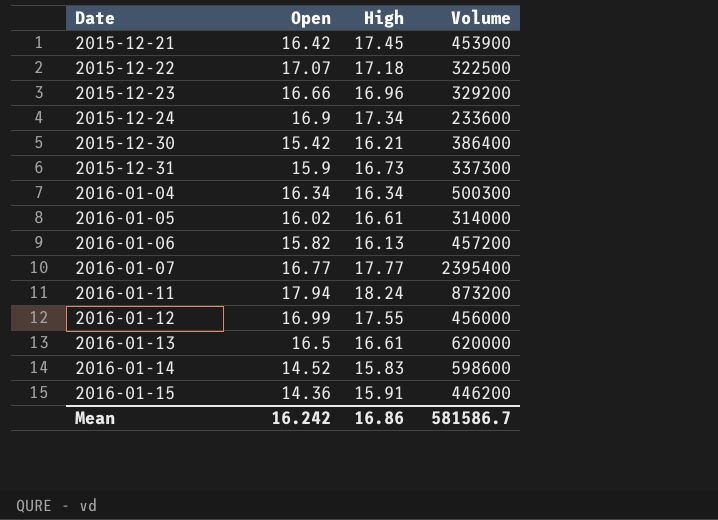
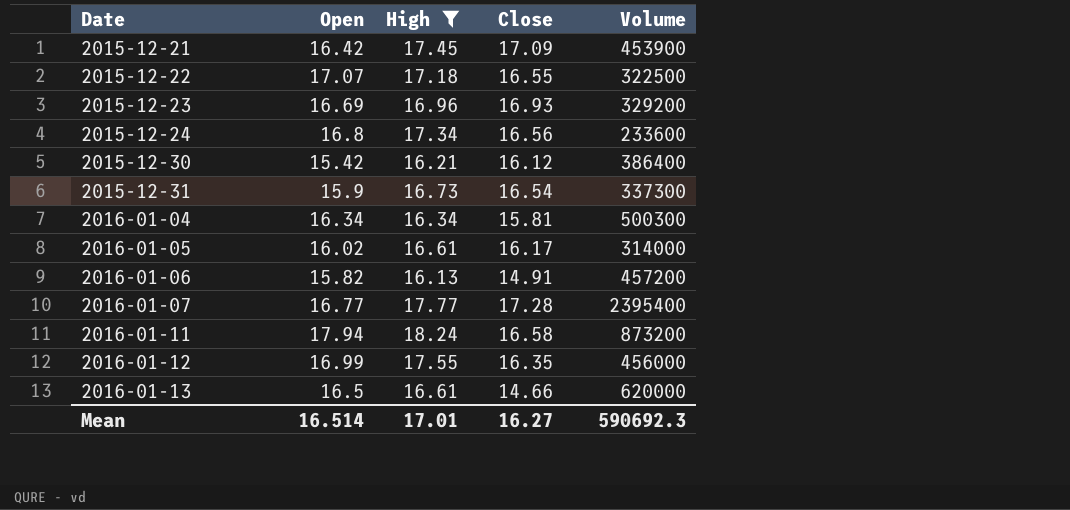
filter: none -> High >= 16.13
column Close | position: none -> 4
2015-12-23 | Open: 16.66 -> 16.69
2015-12-24 | Open: 16.9 -> 16.8
Mean | Open: 16.242 -> 16.514
Mean | High: 16.86 -> 17.01
Mean | Volume: 581586.7 -> 590692.3

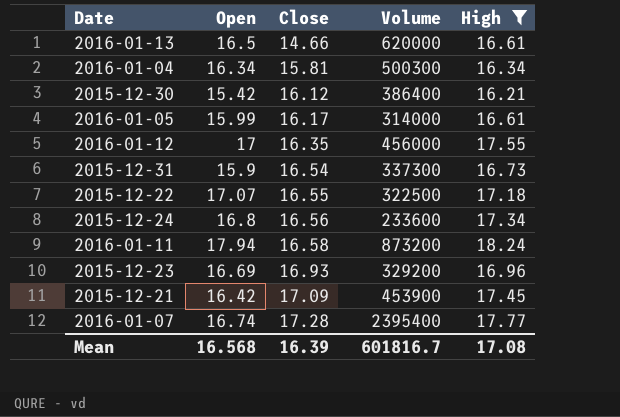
row order: Date ascending -> Close ascending
column High | position: 3 -> 5
row 2016-01-06: 15.82 | 16.13 | 14.91 | 457200 -> none
2016-01-05 | Open: 16.02 -> 15.99
2016-01-12 | Open: 16.99 -> 17
2016-01-07 | Open: 16.77 -> 16.74
Mean | Open: 16.514 -> 16.568
Mean | Close: 16.27 -> 16.39
Mean | Volume: 590692.3 -> 601816.7
Mean | High: 17.01 -> 17.08

